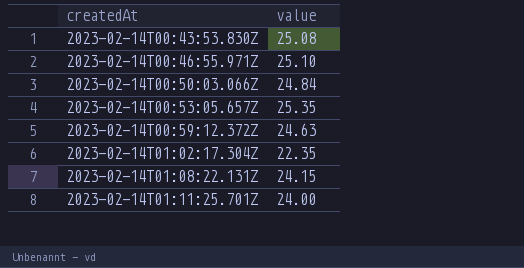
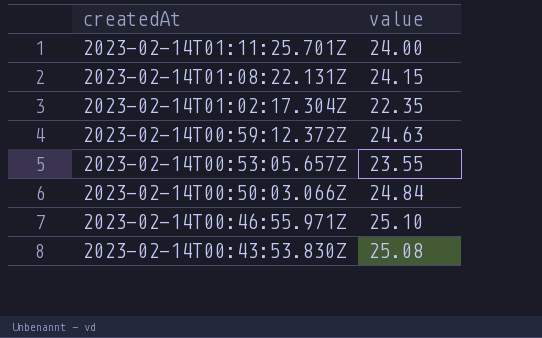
row order: createdAt ascending -> createdAt descending
2023-02-14T00:53:05.657Z | value: 25.35 -> 23.55

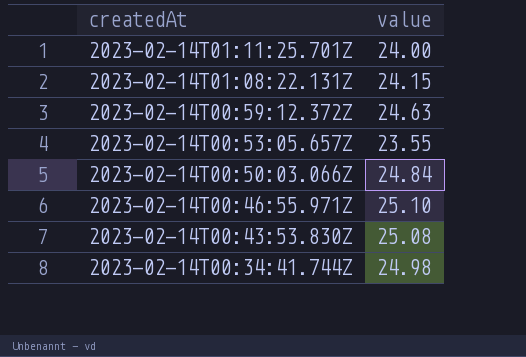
row 2023-02-14T01:02:17.304Z: 22.35 -> none
row 2023-02-14T00:34:41.744Z: none -> 24.98

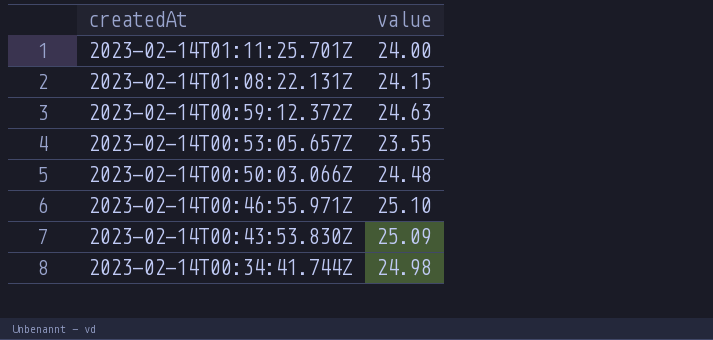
2023-02-14T00:50:03.066Z | value: 24.84 -> 24.48
2023-02-14T00:43:53.830Z | value: 25.08 -> 25.09

